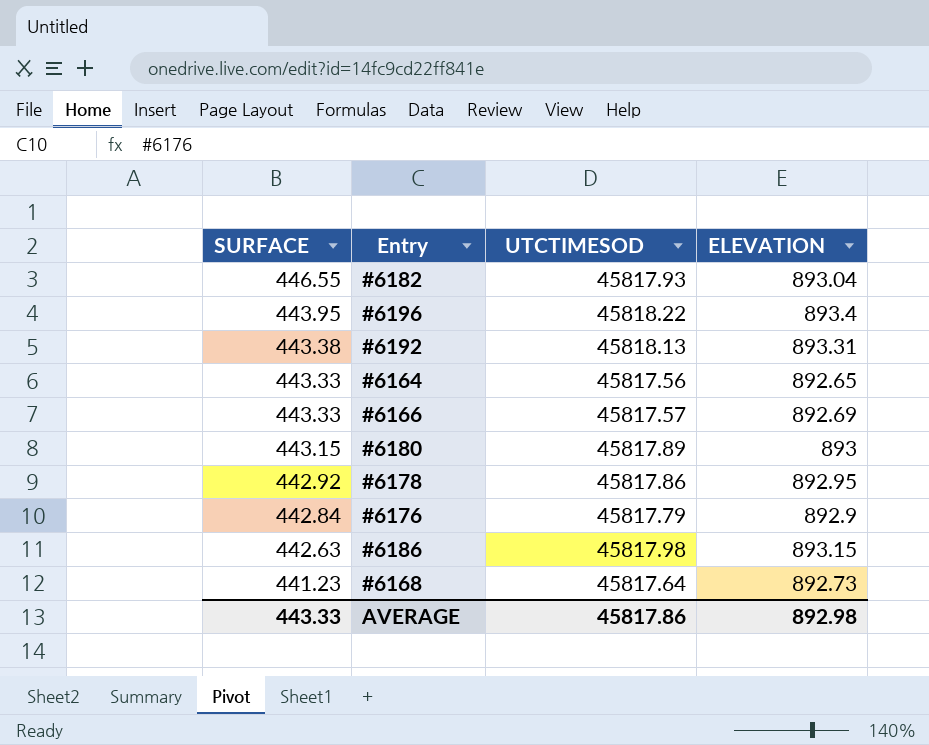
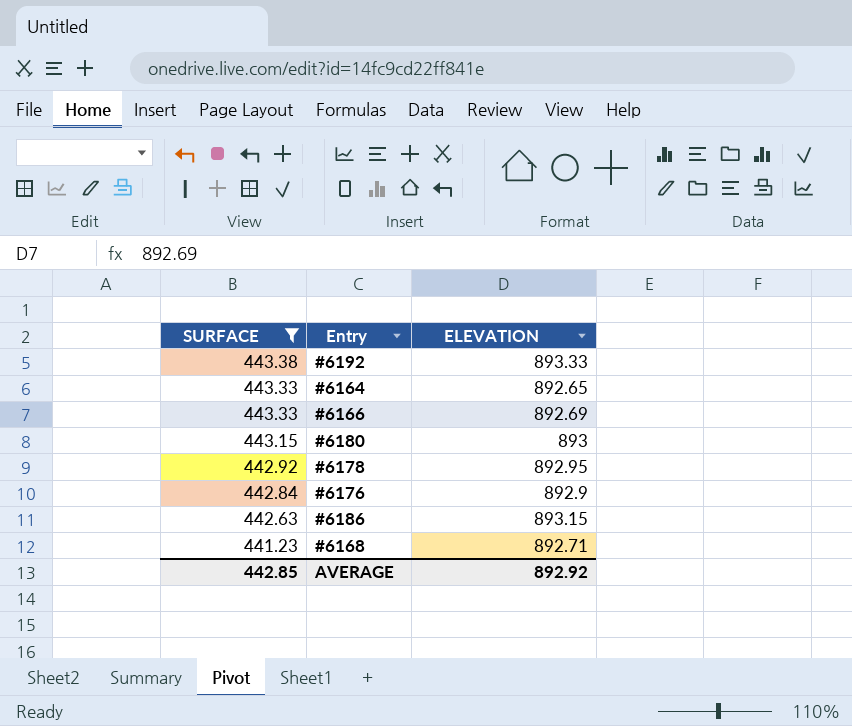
filter: none -> SURFACE <= 443.38
column UTCTIMESOD | position: 3 -> none
#6192 | ELEVATION: 893.31 -> 893.33
#6168 | ELEVATION: 892.73 -> 892.71
AVERAGE | SURFACE: 443.33 -> 442.85
AVERAGE | ELEVATION: 892.98 -> 892.92

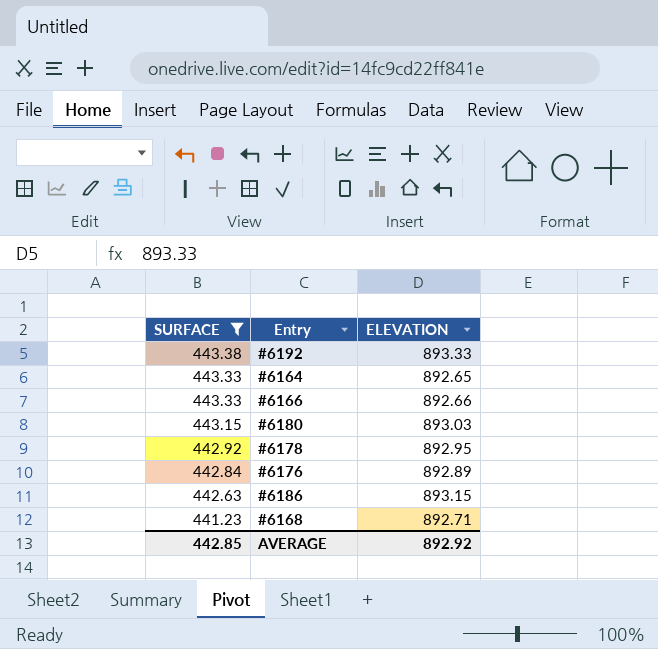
#6166 | ELEVATION: 892.69 -> 892.66
#6180 | ELEVATION: 893 -> 893.03
#6176 | ELEVATION: 892.9 -> 892.89

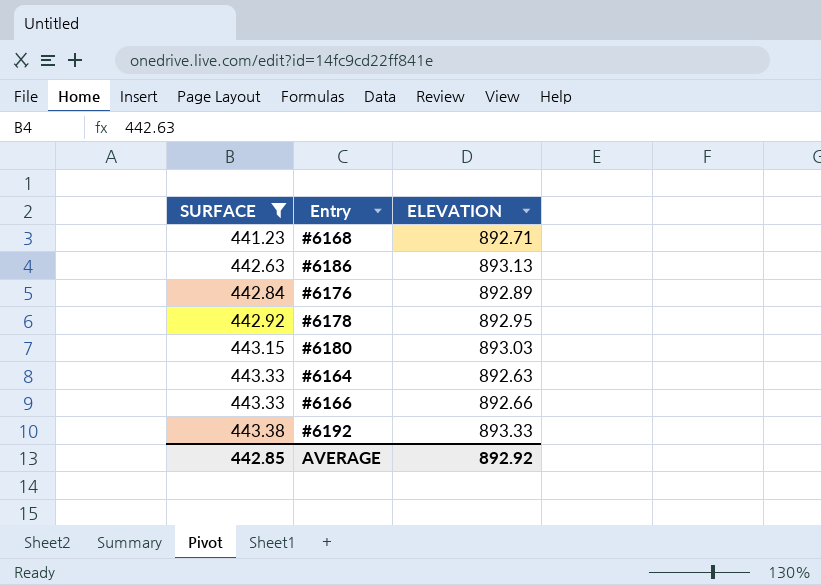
row order: SURFACE descending -> SURFACE ascending
#6186 | ELEVATION: 893.15 -> 893.13
#6164 | ELEVATION: 892.65 -> 892.63

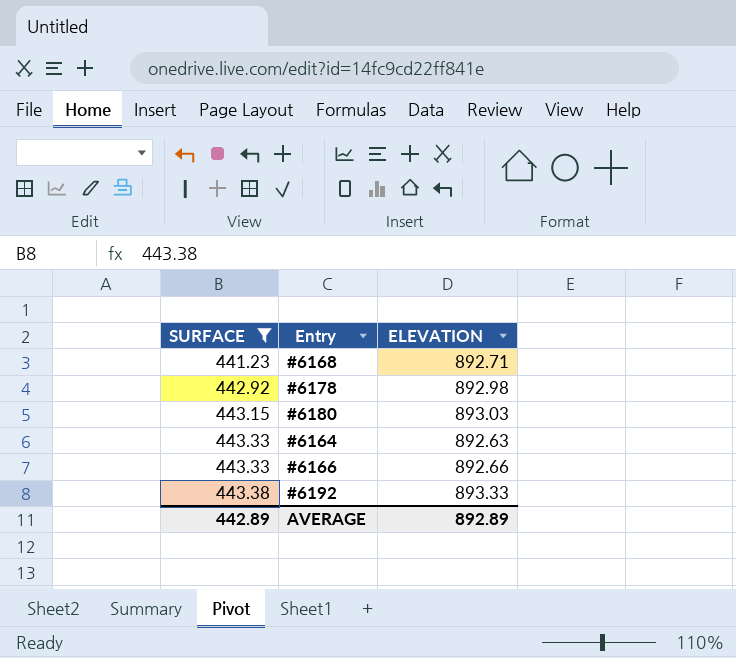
row #6186: 442.63 | 893.13 -> none
row #6176: 442.84 | 892.89 -> none
#6178 | ELEVATION: 892.95 -> 892.98
AVERAGE | SURFACE: 442.85 -> 442.89
AVERAGE | ELEVATION: 892.92 -> 892.89

